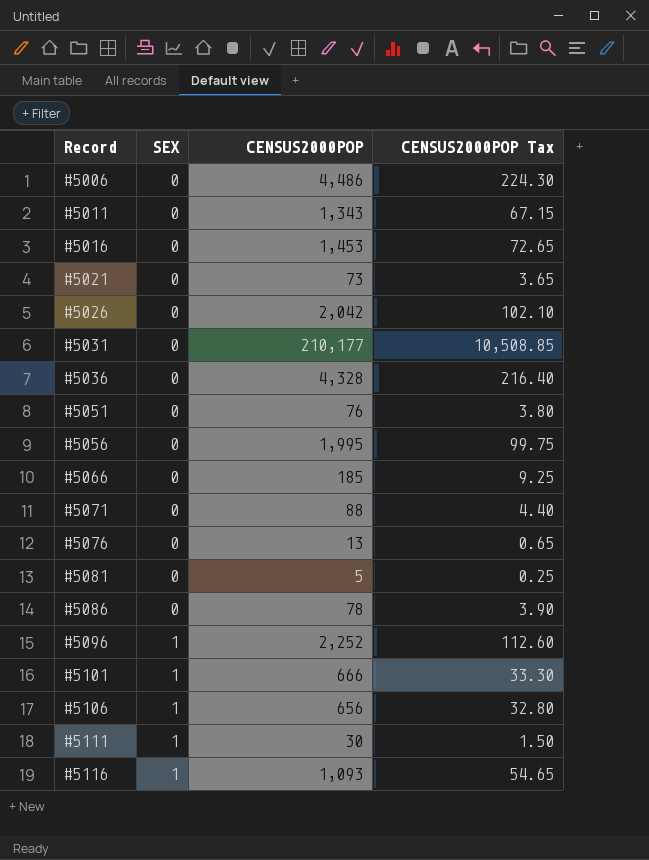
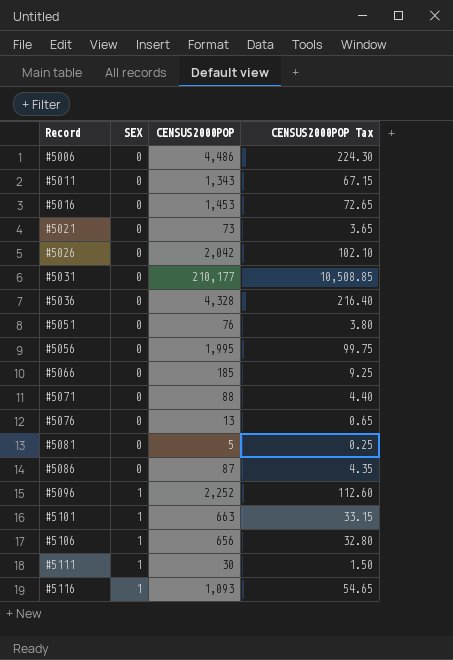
#5086 | CENSUS2000POP: 78 -> 87
#5086 | CENSUS2000POP Tax: 3.90 -> 4.35
#5101 | CENSUS2000POP: 666 -> 663
#5101 | CENSUS2000POP Tax: 33.30 -> 33.15

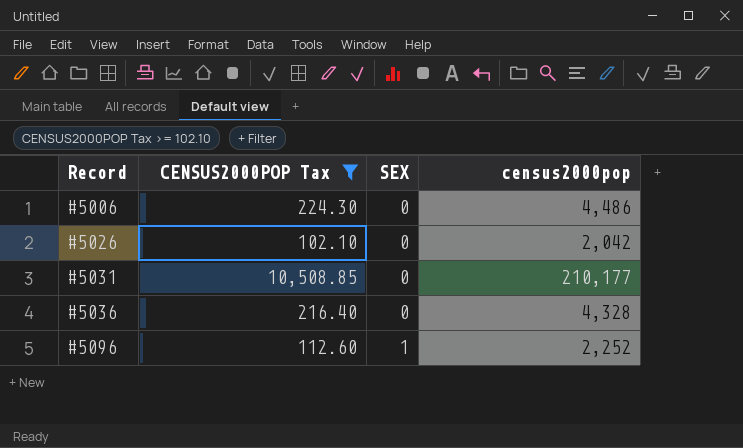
filter: none -> CENSUS2000POP Tax >= 102.10
column CENSUS2000POP Tax | position: 4 -> 2
column name: CENSUS2000POP -> census2000pop

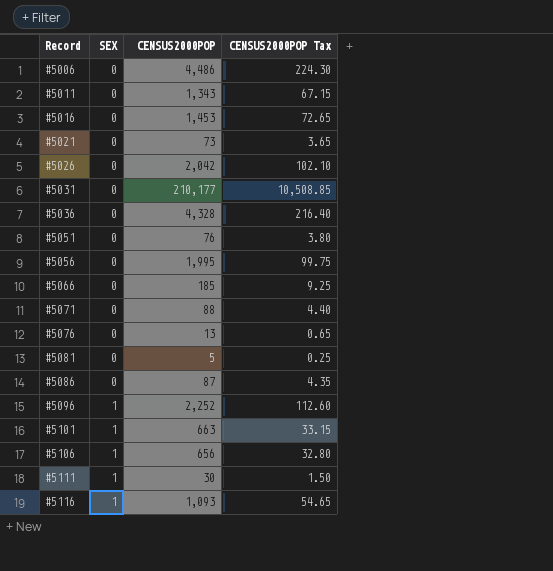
filter: CENSUS2000POP Tax >= 102.10 -> none
column name: census2000pop -> CENSUS2000POP
column CENSUS2000POP Tax | position: 2 -> 4

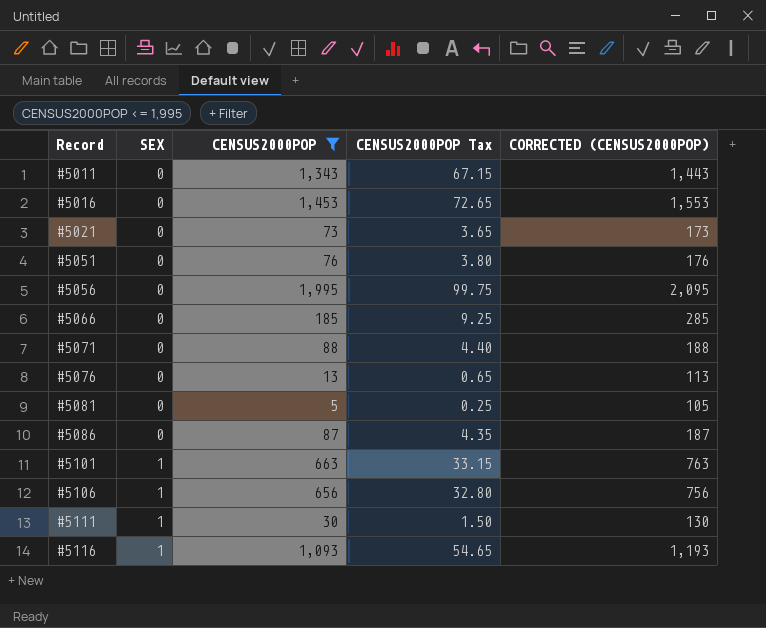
filter: none -> CENSUS2000POP <= 1,995
column CORRECTED (CENSUS2000POP) | formula: none -> [CENSUS2000POP] + 100

